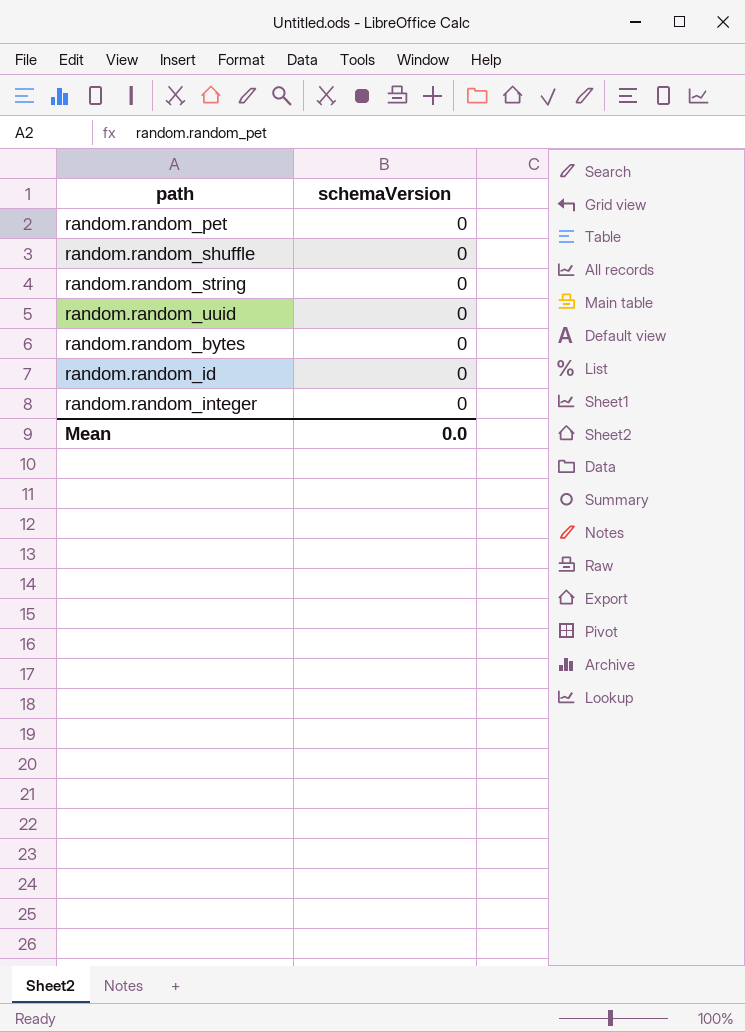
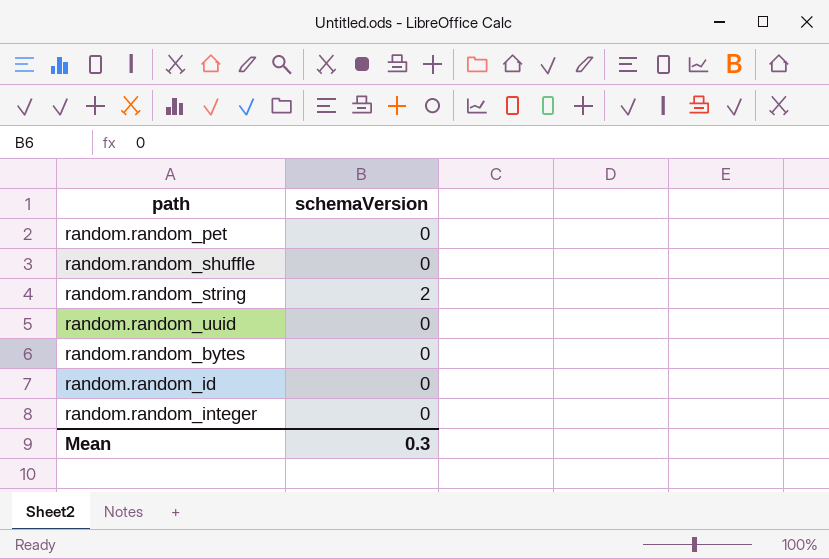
random.random_string | schemaVersion: 0 -> 2
Mean | schemaVersion: 0.0 -> 0.3

